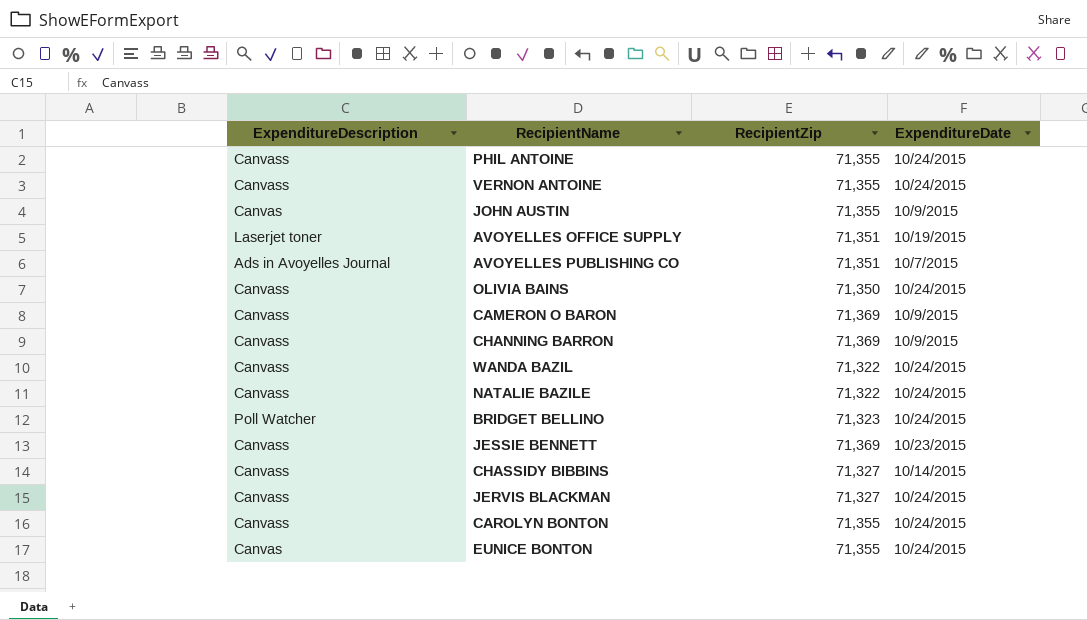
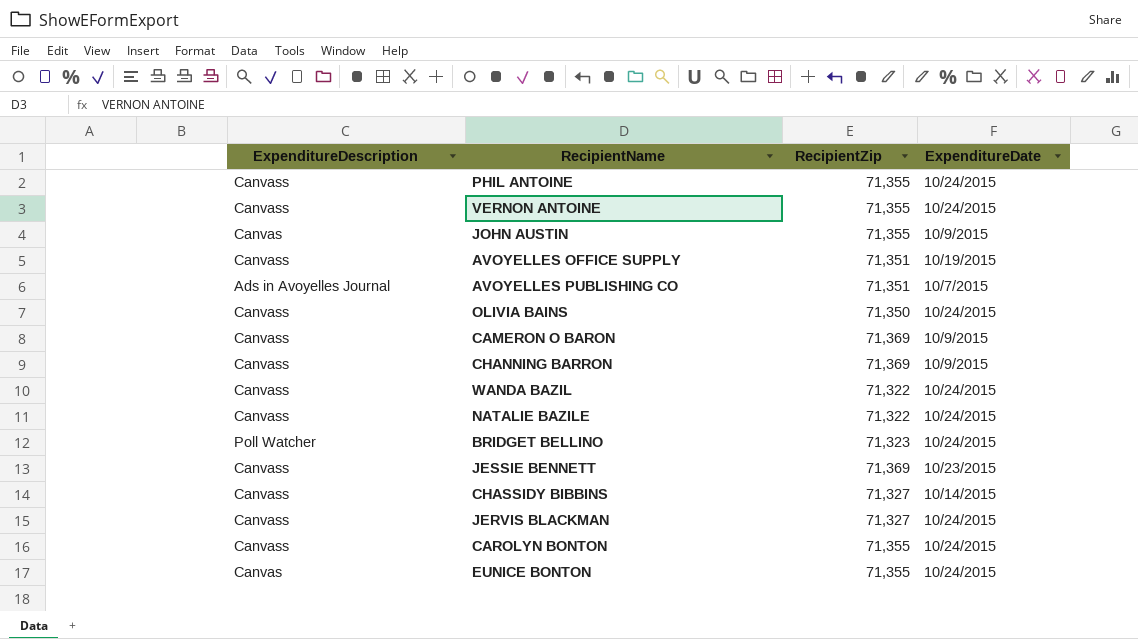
AVOYELLES OFFICE SUPPLY | ExpenditureDescription: Laserjet toner -> Canvass

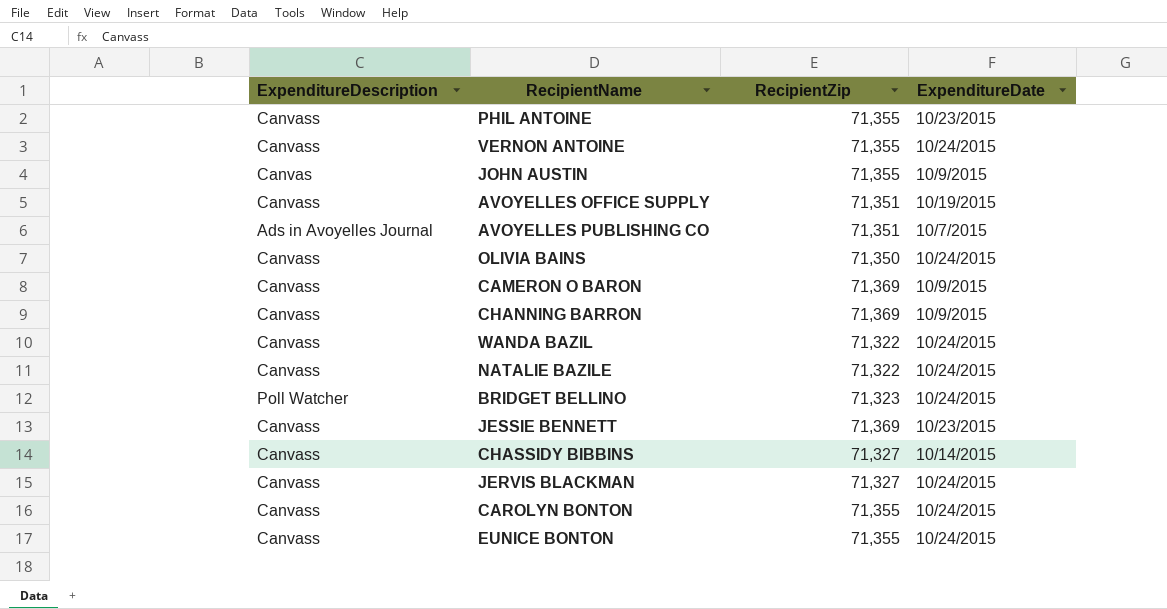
PHIL ANTOINE | ExpenditureDate: 10/24/2015 -> 10/23/2015
EUNICE BONTON | ExpenditureDescription: Canvas -> Canvass

